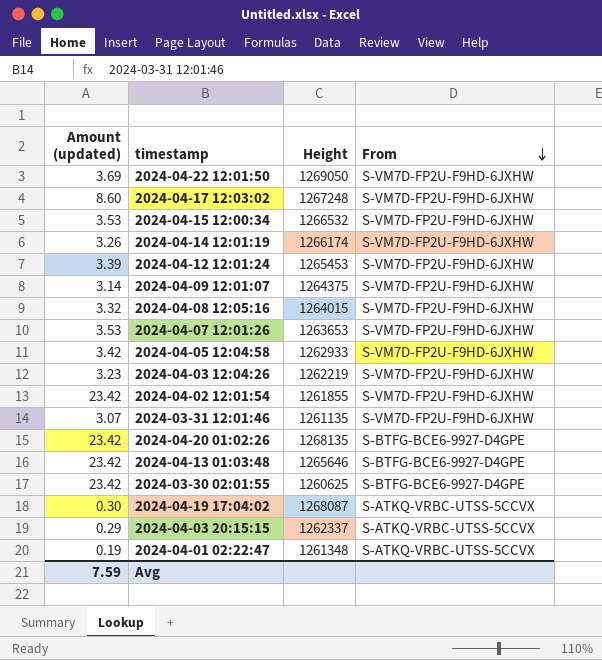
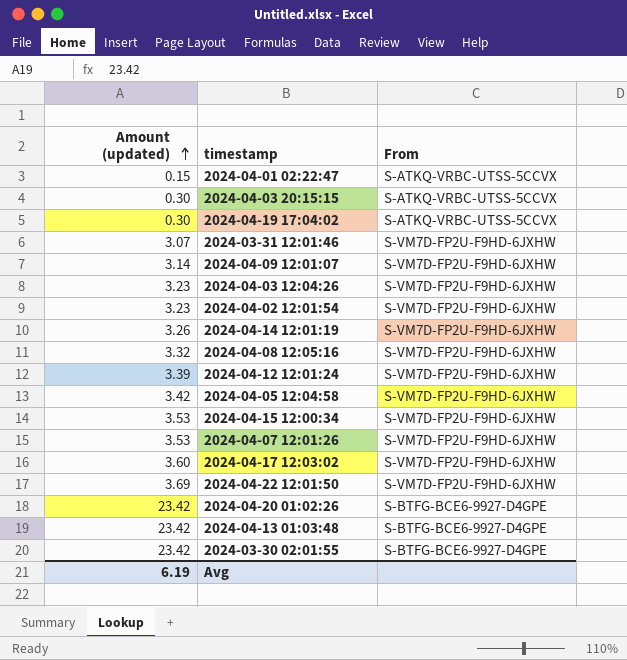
row order: From descending -> Amount (updated) ascending
column Height | position: 3 -> none
2024-04-01 02:22:47 | Amount (updated): 0.19 -> 0.15
2024-04-03 20:15:15 | Amount (updated): 0.29 -> 0.30
2024-04-02 12:01:54 | Amount (updated): 23.42 -> 3.23
2024-04-17 12:03:02 | Amount (updated): 8.60 -> 3.60
Avg | Amount (updated): 7.59 -> 6.19

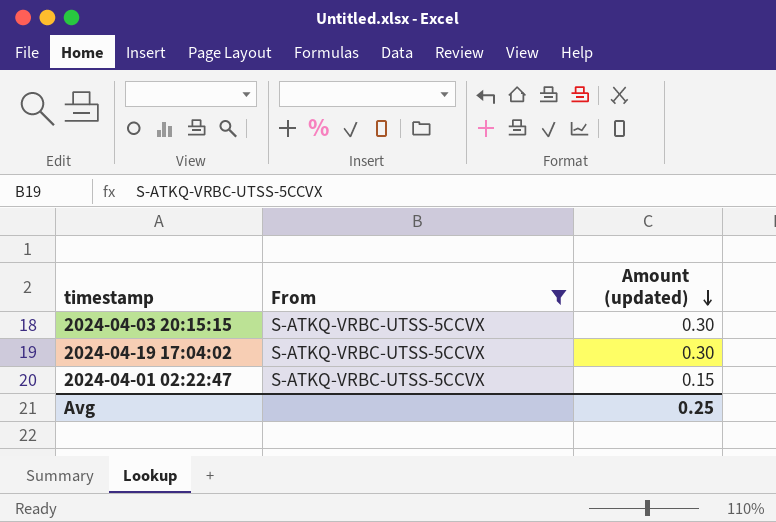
filter: none -> From = S-ATKQ-VRBC-UTSS-5CCVX
row order: Amount (updated) ascending -> Amount (updated) descending
column Amount (updated) | position: 1 -> 3
Avg | Amount (updated): 6.19 -> 0.25

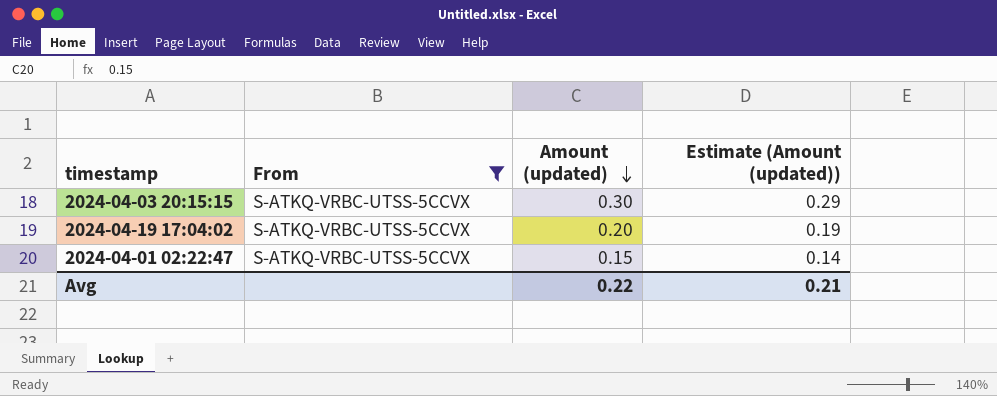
column Estimate (Amount (updated)) | formula: none -> [Amount (updated)] * 0.95
2024-04-19 17:04:02 | Amount (updated): 0.30 -> 0.20
Avg | Amount (updated): 0.25 -> 0.22

